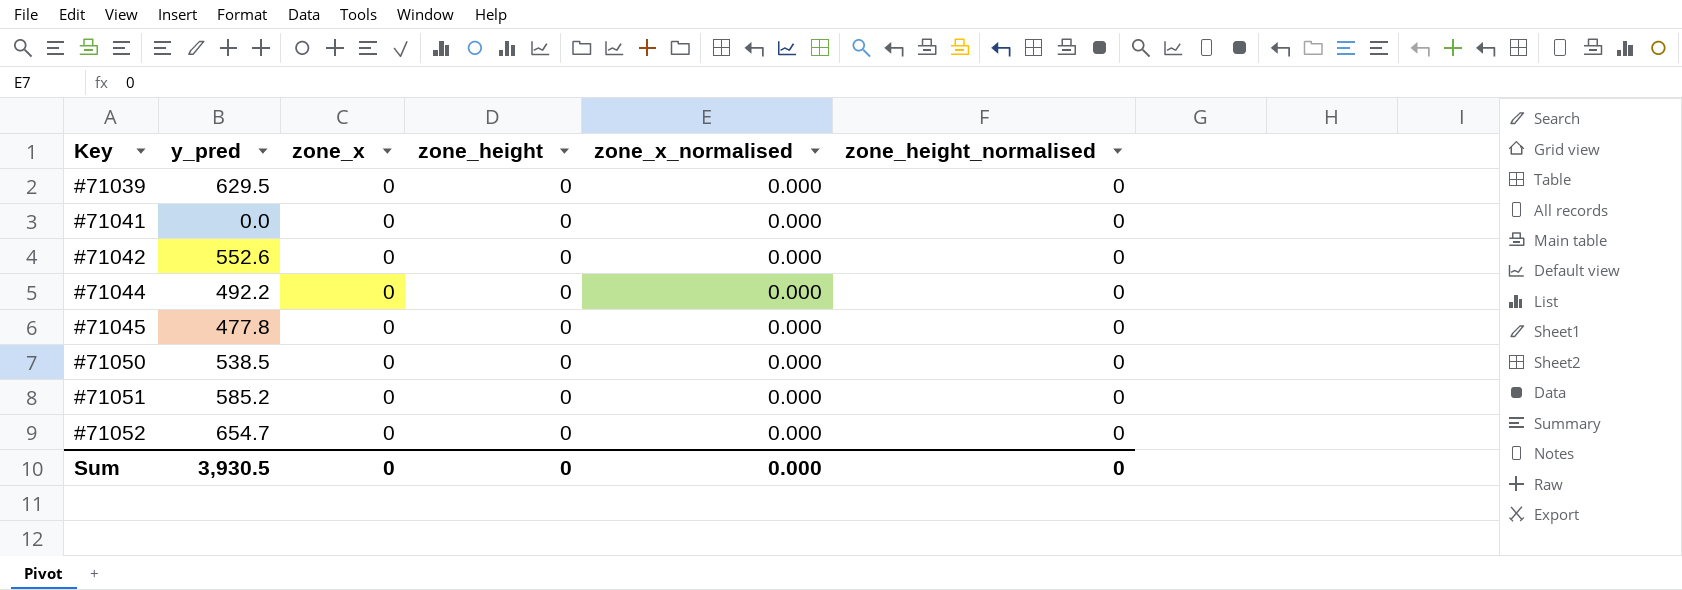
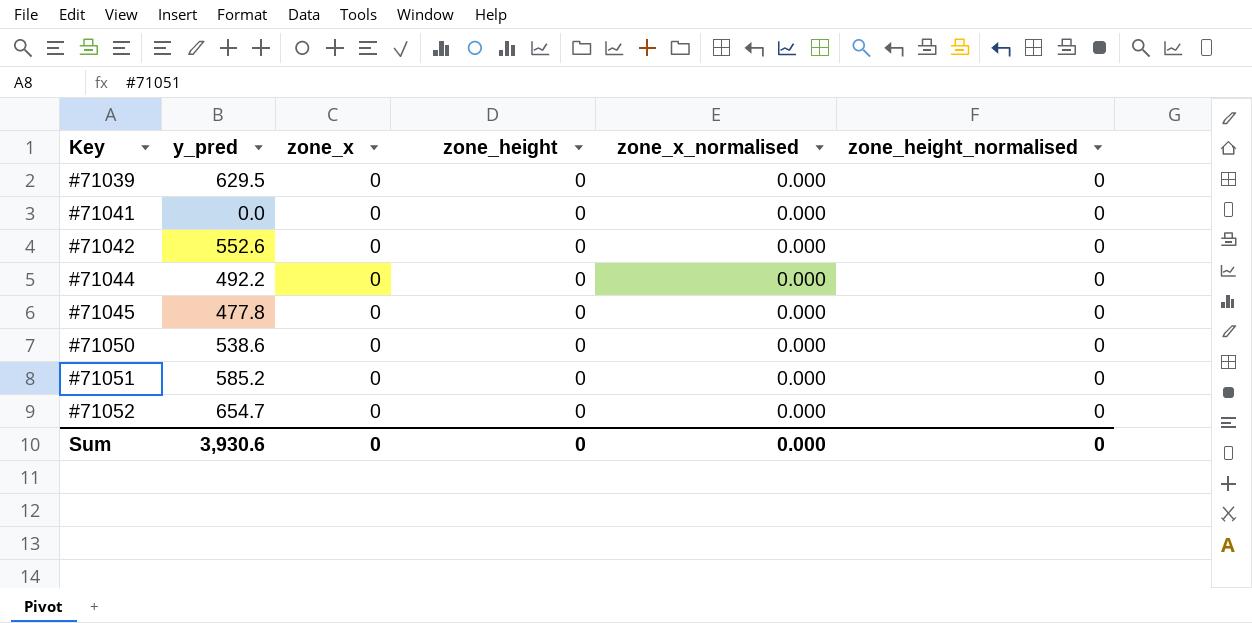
#71050 | y_pred: 538.5 -> 538.6
Sum | y_pred: 3,930.5 -> 3,930.6

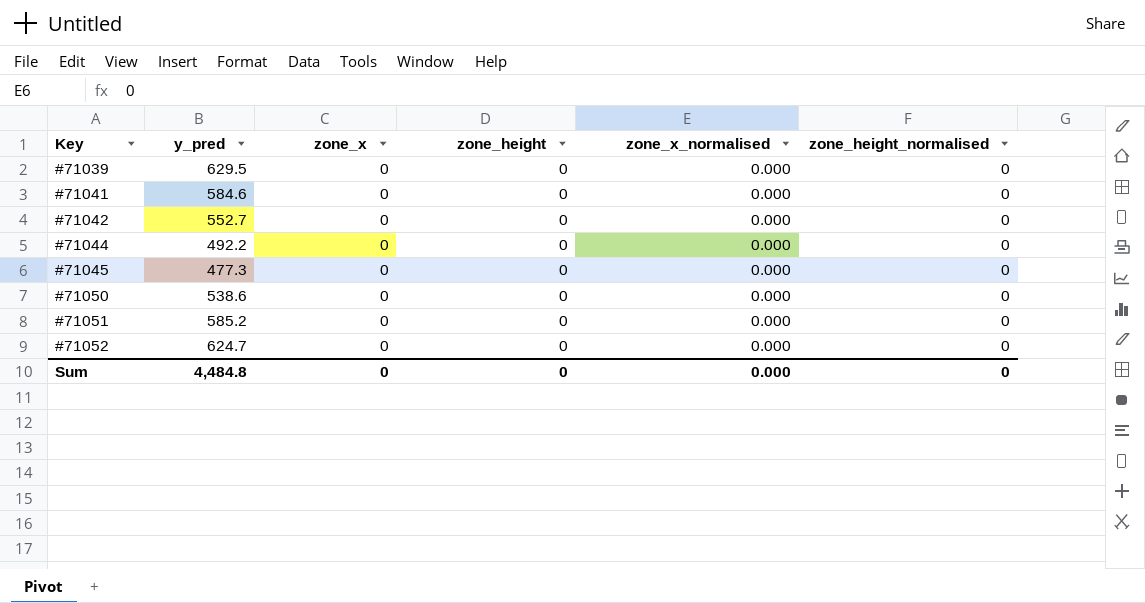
#71041 | y_pred: 0.0 -> 584.6
#71042 | y_pred: 552.6 -> 552.7
#71045 | y_pred: 477.8 -> 477.3
#71052 | y_pred: 654.7 -> 624.7
Sum | y_pred: 3,930.6 -> 4,484.8

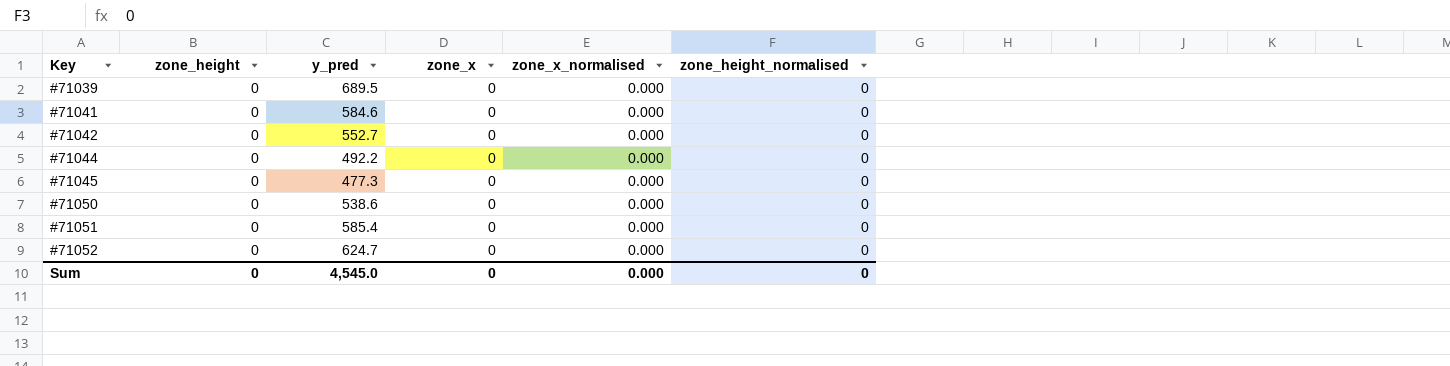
column zone_height | position: 4 -> 2
#71039 | y_pred: 629.5 -> 689.5
#71051 | y_pred: 585.2 -> 585.4
Sum | y_pred: 4,484.8 -> 4,545.0

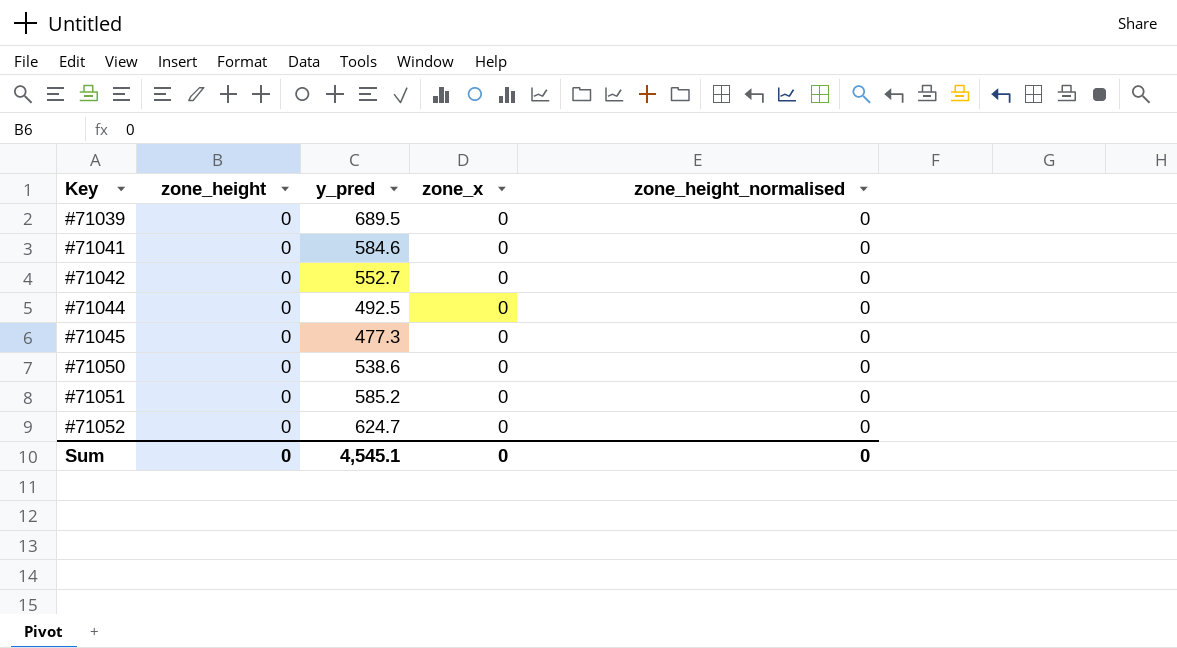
column zone_x_normalised | position: 5 -> none
#71044 | y_pred: 492.2 -> 492.5
#71051 | y_pred: 585.4 -> 585.2
Sum | y_pred: 4,545.0 -> 4,545.1

